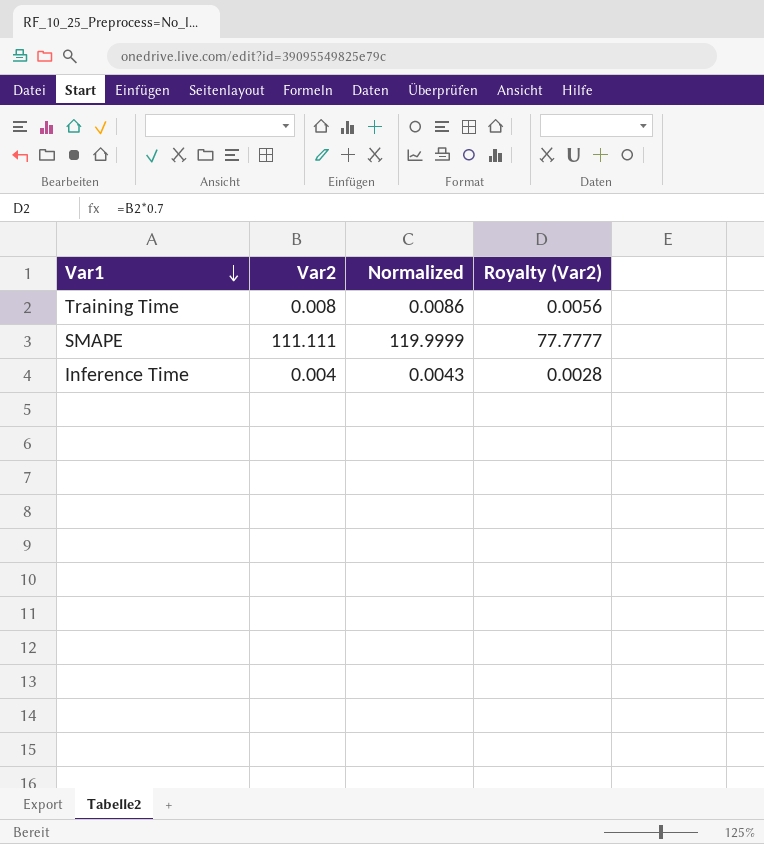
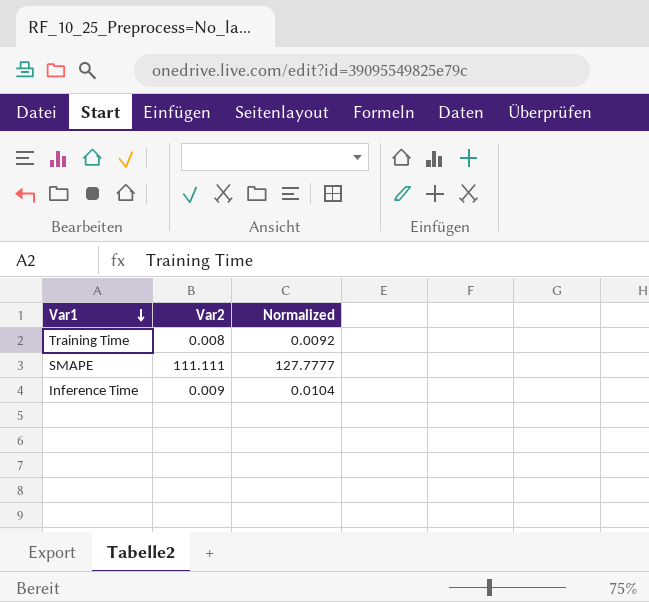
column Royalty (Var2) | formula: [Var2] * 0.7 -> none
column Normalized | formula: [Var2] * 1.08 -> [Var2] * 1.15
Inference Time | Var2: 0.004 -> 0.009

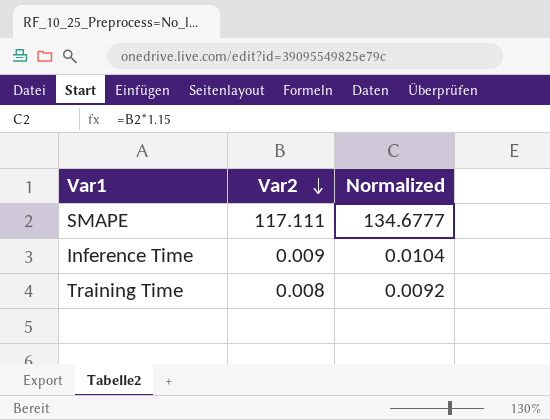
row order: Var1 descending -> Var2 descending
SMAPE | Var2: 111.111 -> 117.111
SMAPE | Normalized: 127.7777 -> 134.6777

